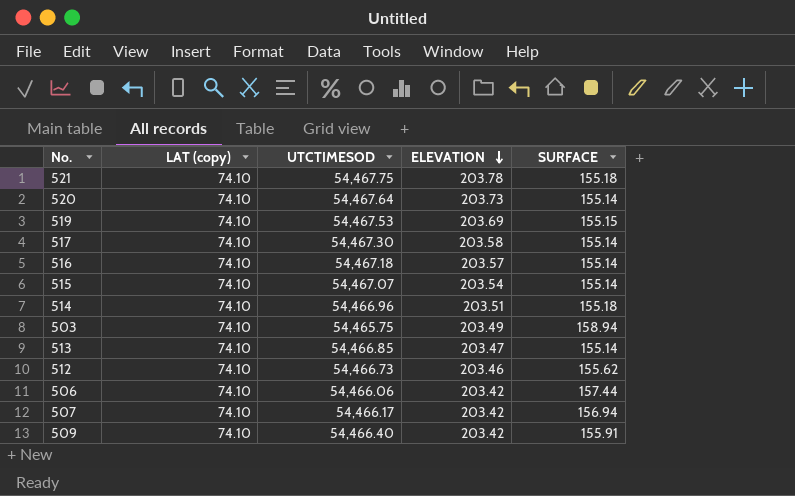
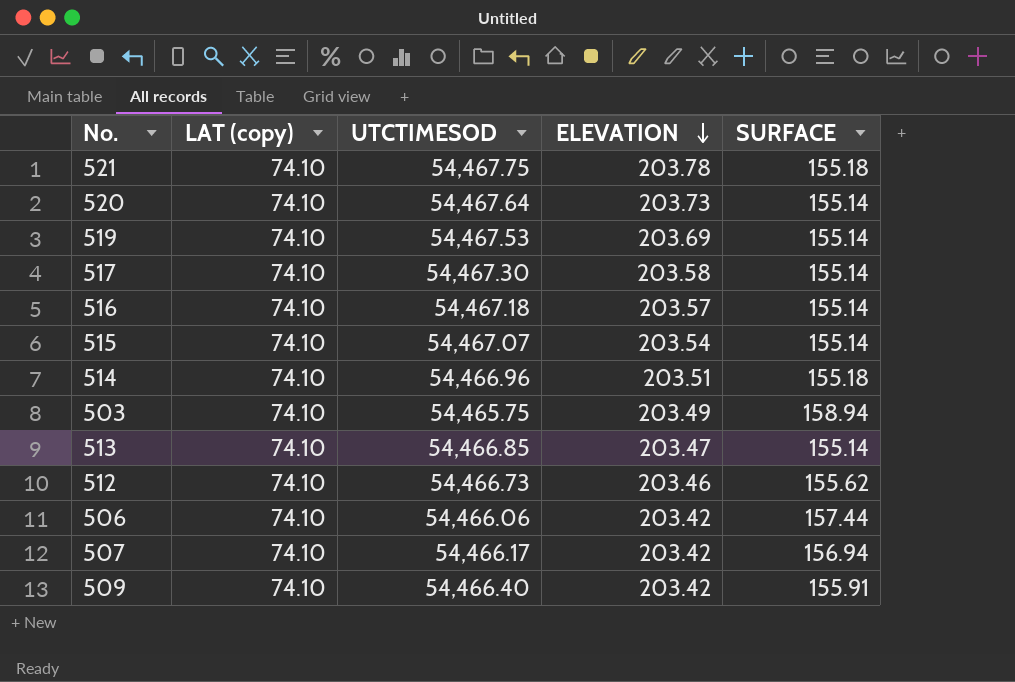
519 | SURFACE: 155.15 -> 155.14

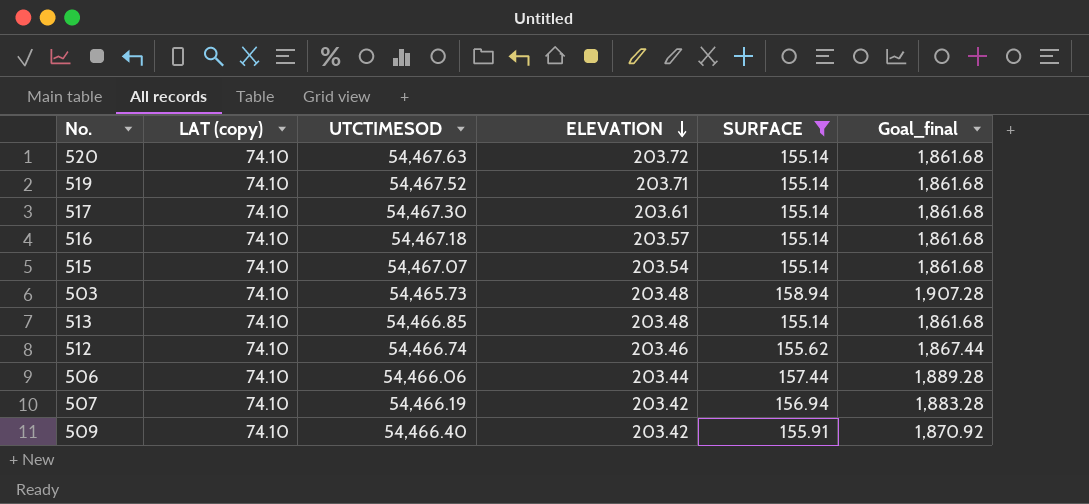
filter: none -> SURFACE != 155.18
column Goal_final | formula: none -> [SURFACE] * 12
520 | UTCTIMESOD: 54,467.64 -> 54,467.63
520 | ELEVATION: 203.73 -> 203.72
519 | UTCTIMESOD: 54,467.53 -> 54,467.52
519 | ELEVATION: 203.69 -> 203.71
517 | ELEVATION: 203.58 -> 203.61
503 | UTCTIMESOD: 54,465.75 -> 54,465.73
503 | ELEVATION: 203.49 -> 203.48
513 | ELEVATION: 203.47 -> 203.48
512 | UTCTIMESOD: 54,466.73 -> 54,466.74
506 | ELEVATION: 203.42 -> 203.44
507 | UTCTIMESOD: 54,466.17 -> 54,466.19

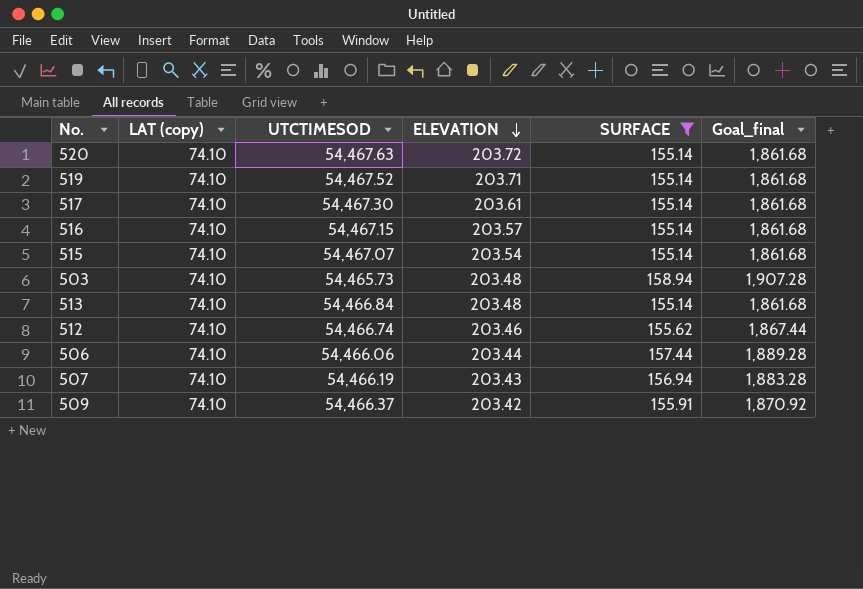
516 | UTCTIMESOD: 54,467.18 -> 54,467.15
513 | UTCTIMESOD: 54,466.85 -> 54,466.84
507 | ELEVATION: 203.42 -> 203.43
509 | UTCTIMESOD: 54,466.40 -> 54,466.37

